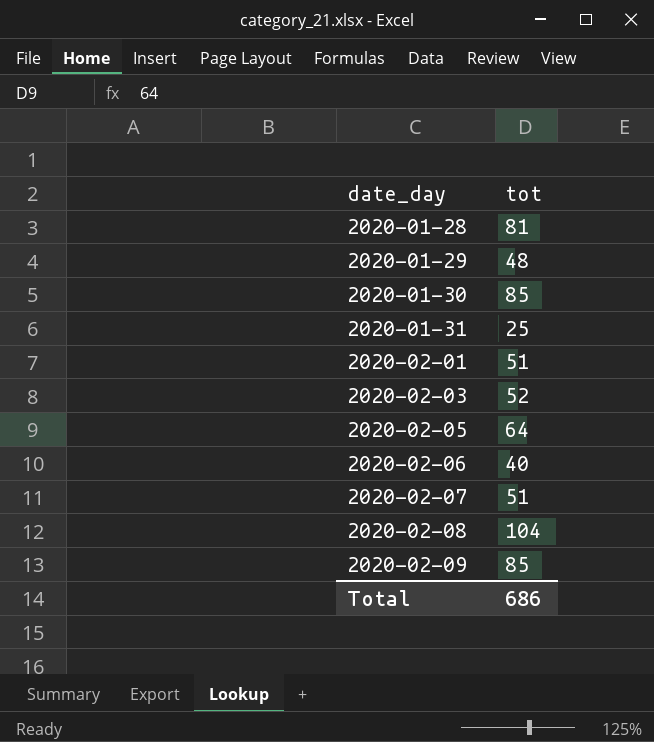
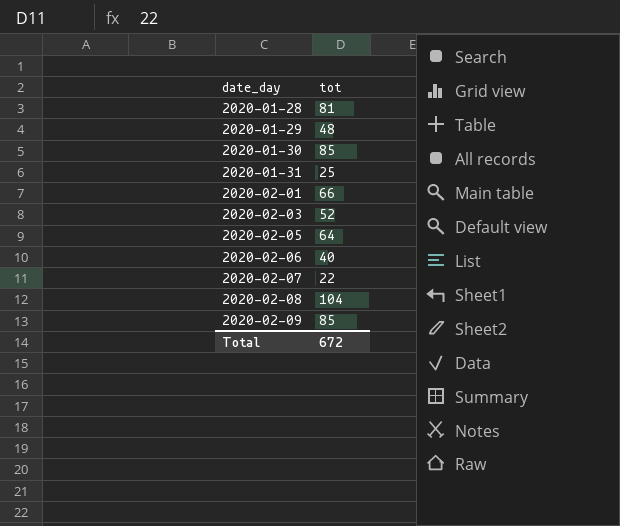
2020-02-01 | tot: 51 -> 66
2020-02-07 | tot: 51 -> 22
Total | tot: 686 -> 672

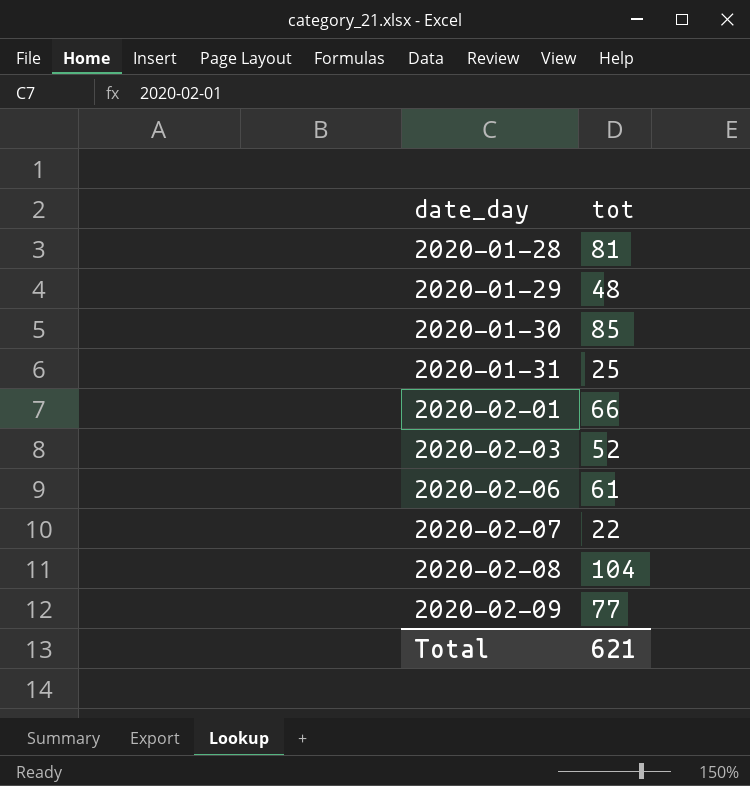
row 2020-02-05: 64 -> none
2020-02-06 | tot: 40 -> 61
2020-02-09 | tot: 85 -> 77
Total | tot: 672 -> 621

